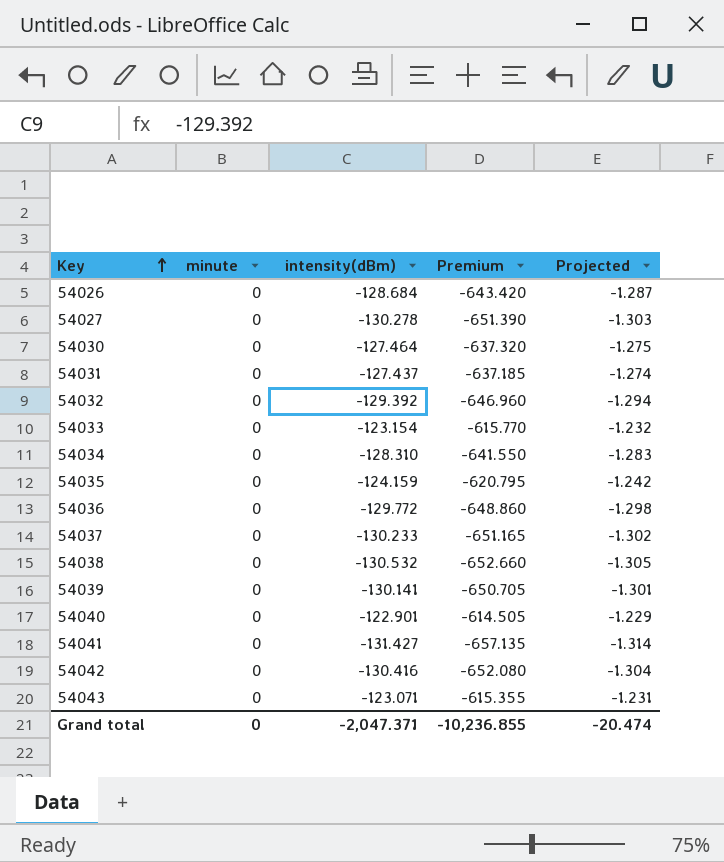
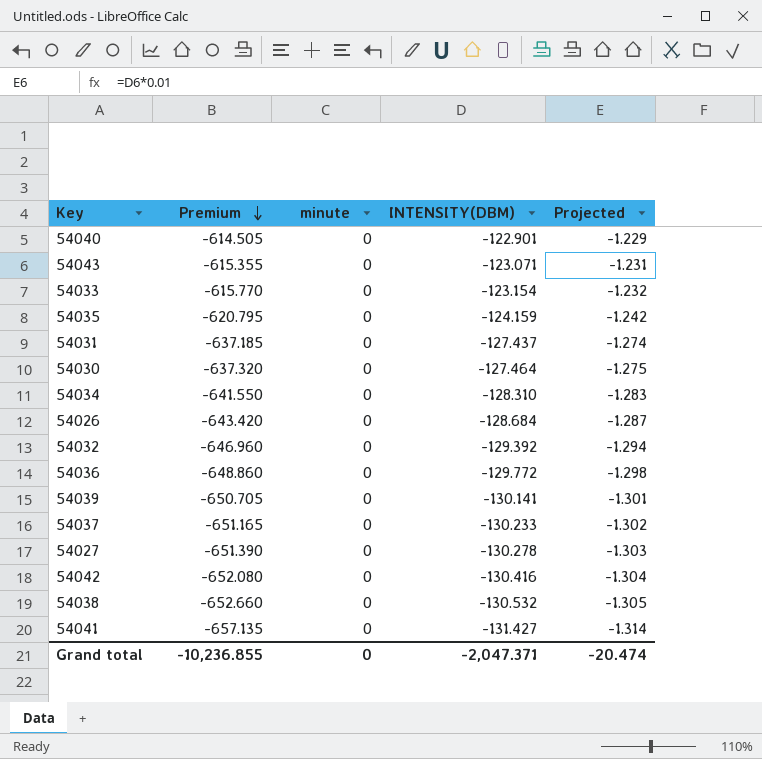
row order: Key ascending -> Premium descending
column Premium | position: 4 -> 2
column name: intensity(dBm) -> INTENSITY(DBM)

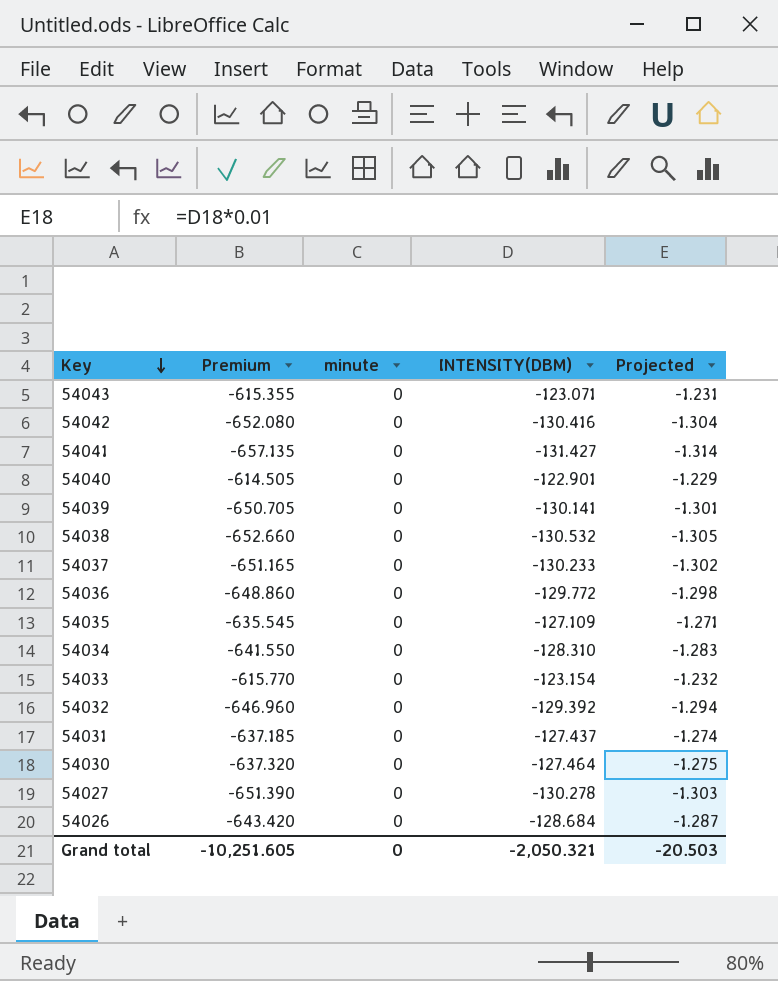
row order: Premium descending -> Key descending
54035 | Premium: -620.795 -> -635.545
54035 | INTENSITY(DBM): -124.159 -> -127.109
54035 | Projected: -1.242 -> -1.271
Grand total | Premium: -10,236.855 -> -10,251.605
Grand total | INTENSITY(DBM): -2,047.371 -> -2,050.321
Grand total | Projected: -20.474 -> -20.503

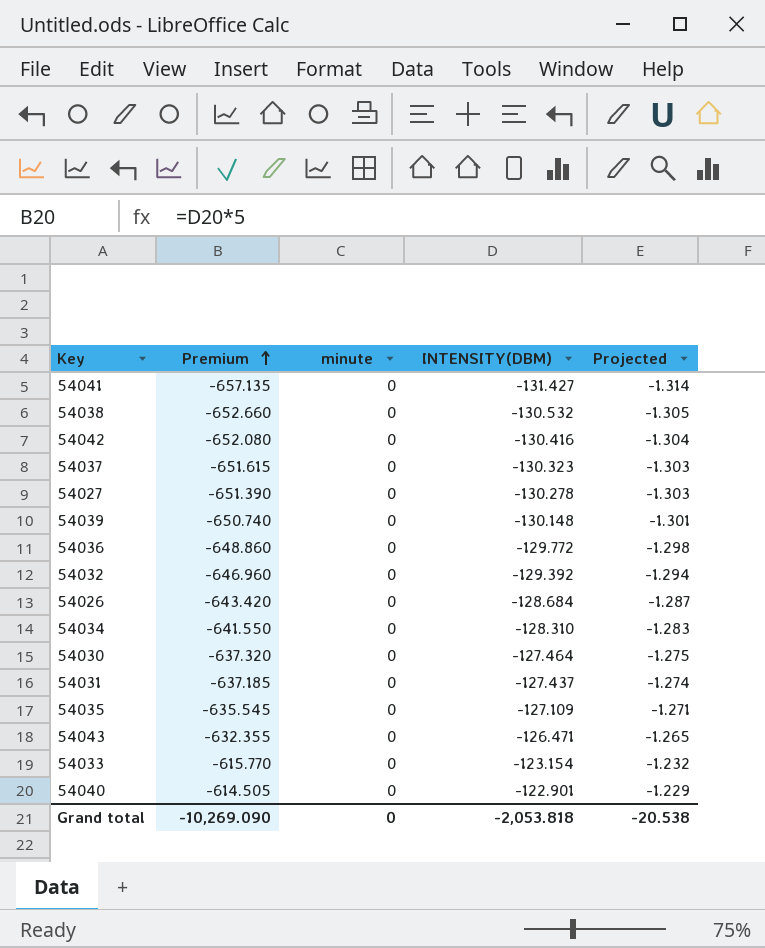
row order: Key descending -> Premium ascending
54037 | Premium: -651.165 -> -651.615
54037 | INTENSITY(DBM): -130.233 -> -130.323
54037 | Projected: -1.302 -> -1.303
54039 | Premium: -650.705 -> -650.740
54039 | INTENSITY(DBM): -130.141 -> -130.148
54043 | Premium: -615.355 -> -632.355
54043 | INTENSITY(DBM): -123.071 -> -126.471
54043 | Projected: -1.231 -> -1.265
Grand total | Premium: -10,251.605 -> -10,269.090
Grand total | INTENSITY(DBM): -2,050.321 -> -2,053.818
Grand total | Projected: -20.503 -> -20.538

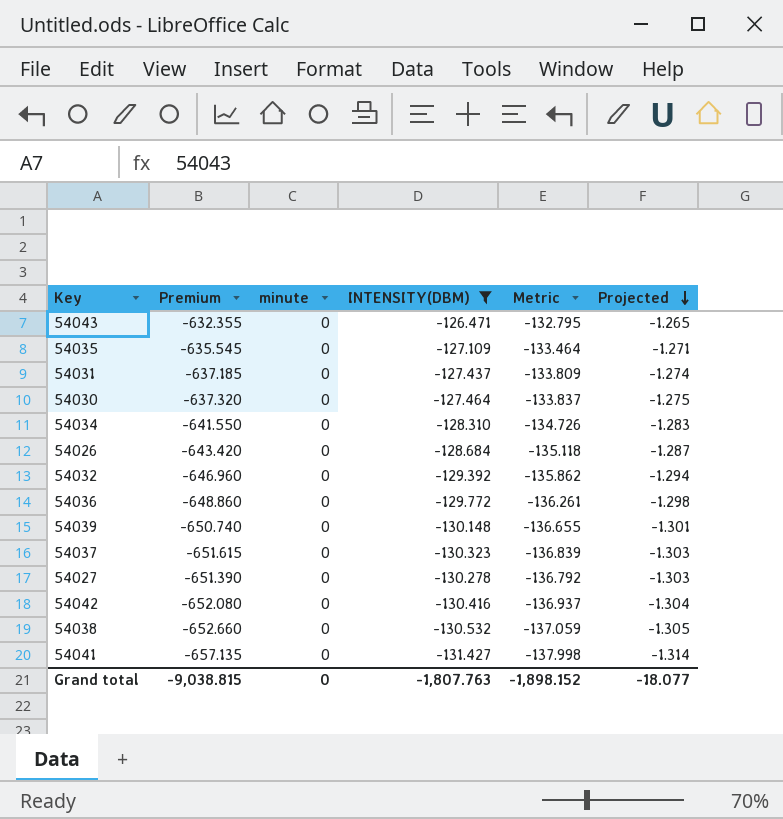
filter: none -> INTENSITY(DBM) <= -126.471
row order: Premium ascending -> Projected descending
column Metric | formula: none -> [INTENSITY(DBM)] * 1.05
Grand total | Premium: -10,269.090 -> -9,038.815
Grand total | INTENSITY(DBM): -2,053.818 -> -1,807.763
Grand total | Projected: -20.538 -> -18.077

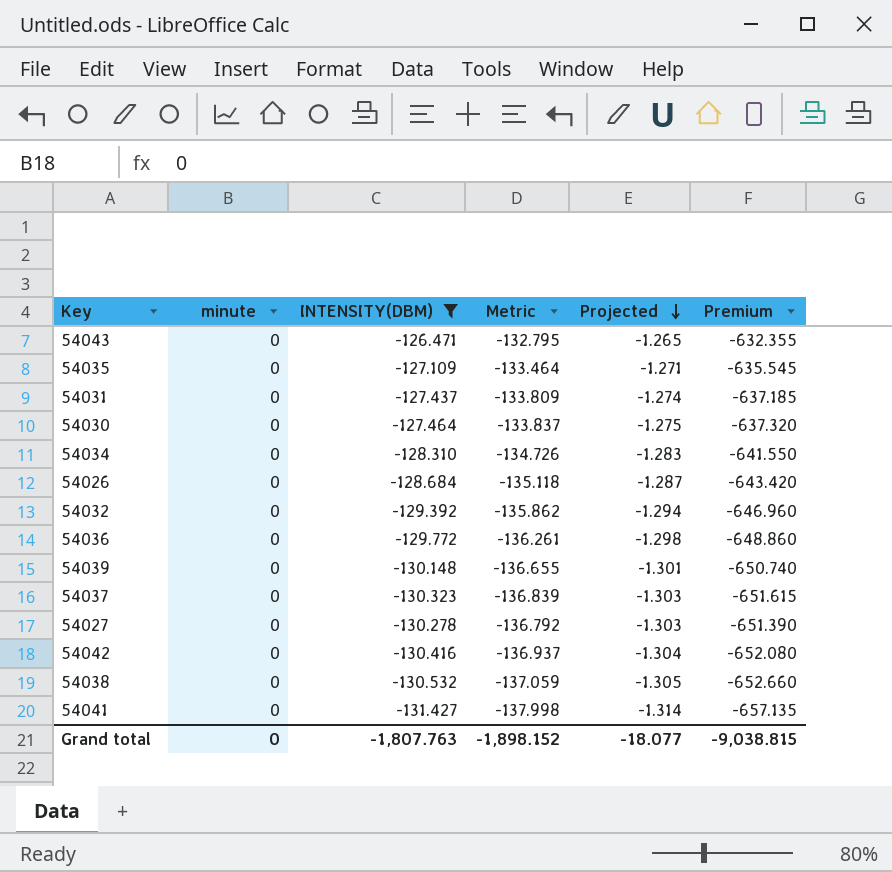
column Premium | position: 2 -> 6

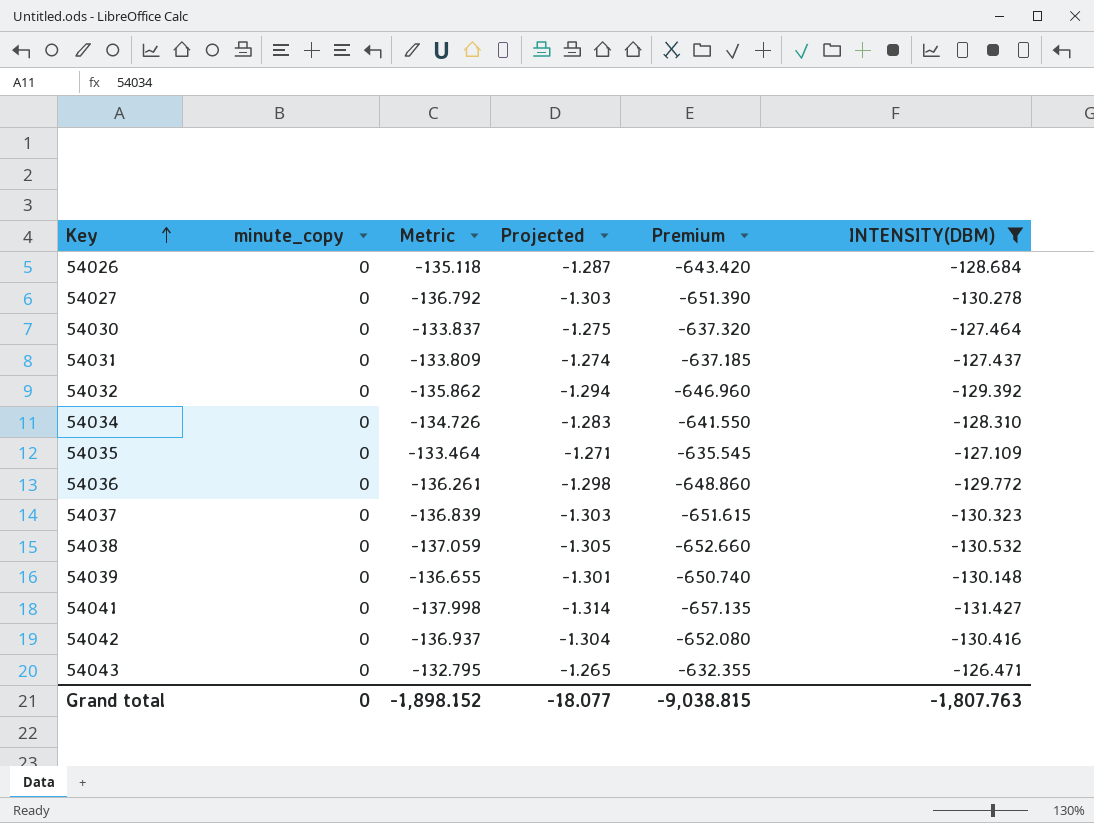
row order: Projected descending -> Key ascending
column name: minute -> minute_copy
column INTENSITY(DBM) | position: 3 -> 6

